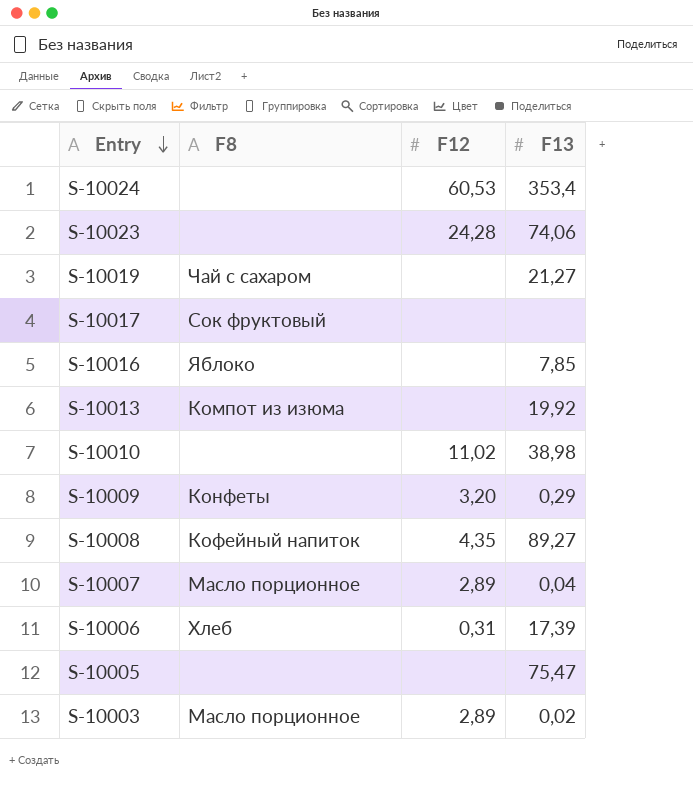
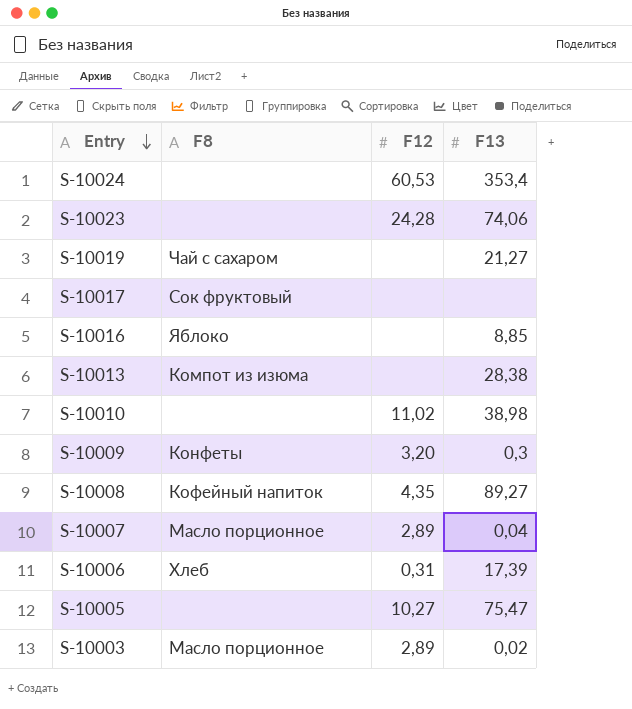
S-10016 | F13: 7,85 -> 8,85
S-10013 | F13: 19,92 -> 28,38
S-10009 | F13: 0,29 -> 0,3
S-10005 | F12: none -> 10,27

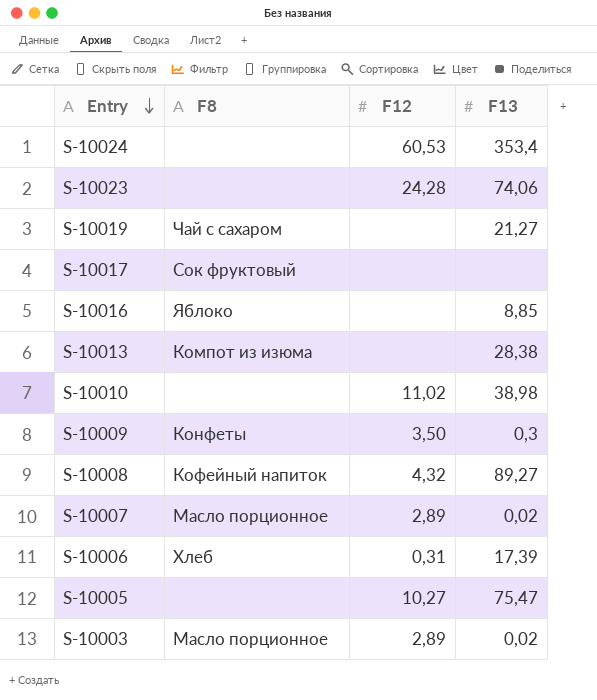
S-10009 | F12: 3,20 -> 3,50
S-10008 | F12: 4,35 -> 4,32
S-10007 | F13: 0,04 -> 0,02

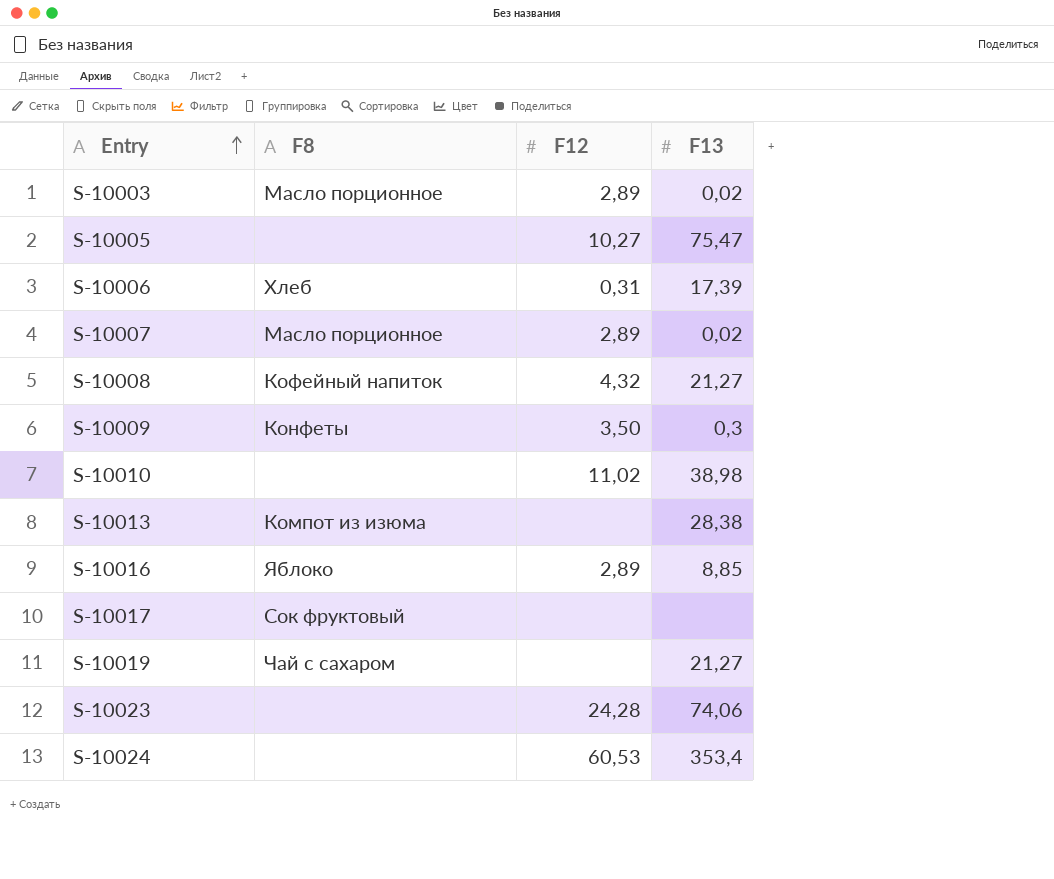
row order: Entry descending -> Entry ascending
S-10008 | F13: 89,27 -> 21,27
S-10016 | F12: none -> 2,89

